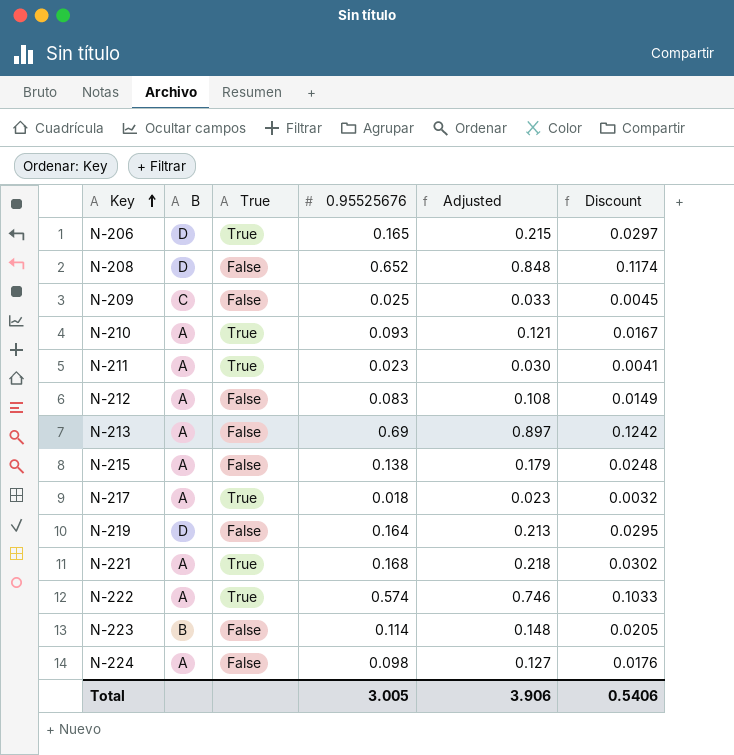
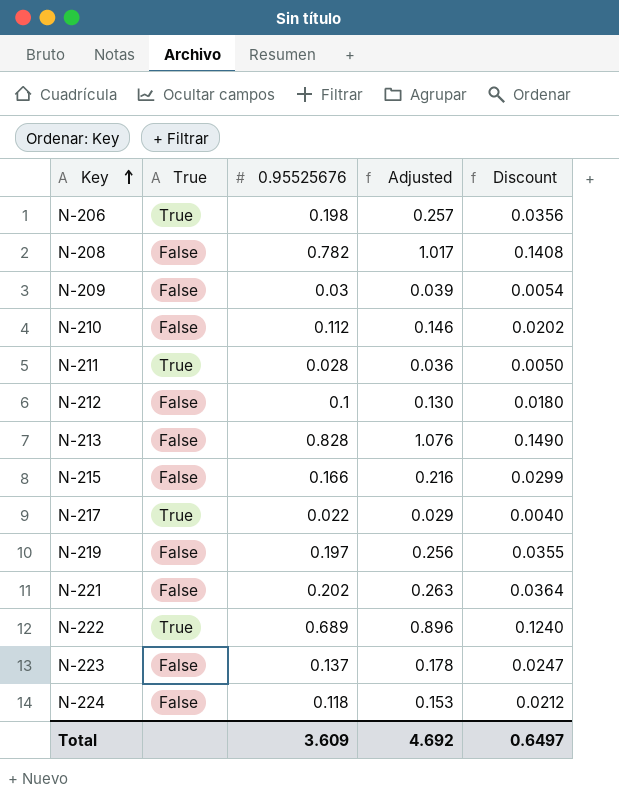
column B | position: 2 -> none
N-206 | 0.95525676: 0.165 -> 0.198
N-206 | Adjusted: 0.215 -> 0.257
N-206 | Discount: 0.0297 -> 0.0356
N-208 | 0.95525676: 0.652 -> 0.782
N-208 | Adjusted: 0.848 -> 1.017
N-208 | Discount: 0.1174 -> 0.1408
N-209 | 0.95525676: 0.025 -> 0.03
N-209 | Adjusted: 0.033 -> 0.039
N-209 | Discount: 0.0045 -> 0.0054
N-210 | True: True -> False
N-210 | 0.95525676: 0.093 -> 0.112
N-210 | Adjusted: 0.121 -> 0.146
N-210 | Discount: 0.0167 -> 0.0202
N-211 | 0.95525676: 0.023 -> 0.028
N-211 | Adjusted: 0.030 -> 0.036
N-211 | Discount: 0.0041 -> 0.0050
N-212 | 0.95525676: 0.083 -> 0.1
N-212 | Adjusted: 0.108 -> 0.130
N-212 | Discount: 0.0149 -> 0.0180
N-213 | 0.95525676: 0.69 -> 0.828
N-213 | Adjusted: 0.897 -> 1.076
N-213 | Discount: 0.1242 -> 0.1490
N-215 | 0.95525676: 0.138 -> 0.166
N-215 | Adjusted: 0.179 -> 0.216
N-215 | Discount: 0.0248 -> 0.0299
N-217 | 0.95525676: 0.018 -> 0.022
N-217 | Adjusted: 0.023 -> 0.029
N-217 | Discount: 0.0032 -> 0.0040
N-219 | 0.95525676: 0.164 -> 0.197
N-219 | Adjusted: 0.213 -> 0.256
N-219 | Discount: 0.0295 -> 0.0355
N-221 | True: True -> False
N-221 | 0.95525676: 0.168 -> 0.202
N-221 | Adjusted: 0.218 -> 0.263
N-221 | Discount: 0.0302 -> 0.0364
N-222 | 0.95525676: 0.574 -> 0.689
N-222 | Adjusted: 0.746 -> 0.896
N-222 | Discount: 0.1033 -> 0.1240
N-223 | 0.95525676: 0.114 -> 0.137
N-223 | Adjusted: 0.148 -> 0.178
N-223 | Discount: 0.0205 -> 0.0247
N-224 | 0.95525676: 0.098 -> 0.118
N-224 | Adjusted: 0.127 -> 0.153
N-224 | Discount: 0.0176 -> 0.0212
Total | 0.95525676: 3.005 -> 3.609
Total | Adjusted: 3.906 -> 4.692
Total | Discount: 0.5406 -> 0.6497

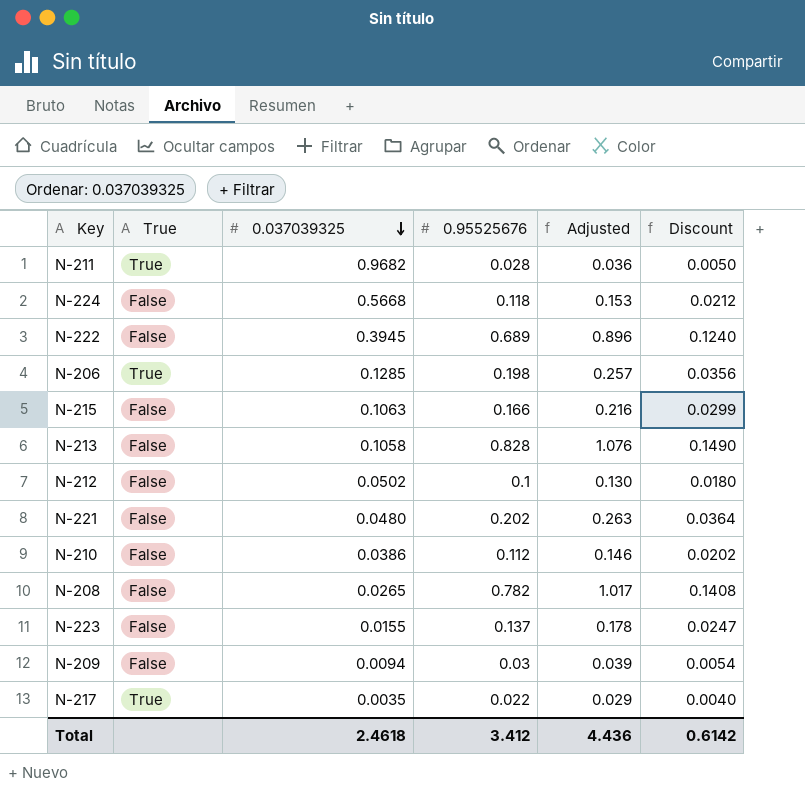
row order: Key ascending -> 0.037039325 descending
column 0.037039325 | position: none -> 3
row N-219: False | 0.197 | 0.256 | 0.0355 -> none
N-222 | True: True -> False
Total | 0.95525676: 3.609 -> 3.412
Total | Adjusted: 4.692 -> 4.436
Total | Discount: 0.6497 -> 0.6142

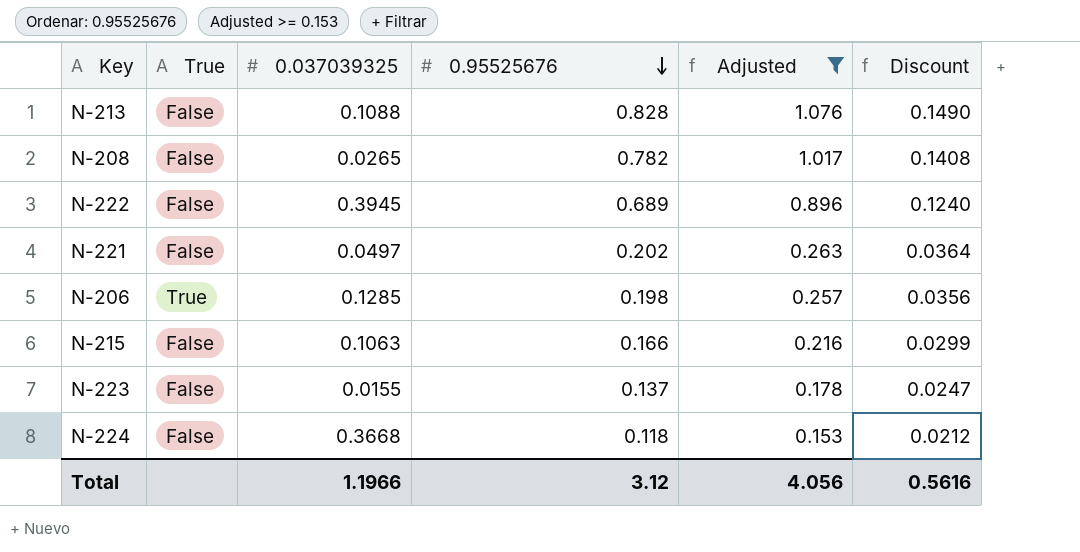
filter: none -> Adjusted >= 0.153
row order: 0.037039325 descending -> 0.95525676 descending
N-213 | 0.037039325: 0.1058 -> 0.1088
N-221 | 0.037039325: 0.0480 -> 0.0497
N-224 | 0.037039325: 0.5668 -> 0.3668
Total | 0.037039325: 2.4618 -> 1.1966
Total | 0.95525676: 3.412 -> 3.12
Total | Adjusted: 4.436 -> 4.056
Total | Discount: 0.6142 -> 0.5616

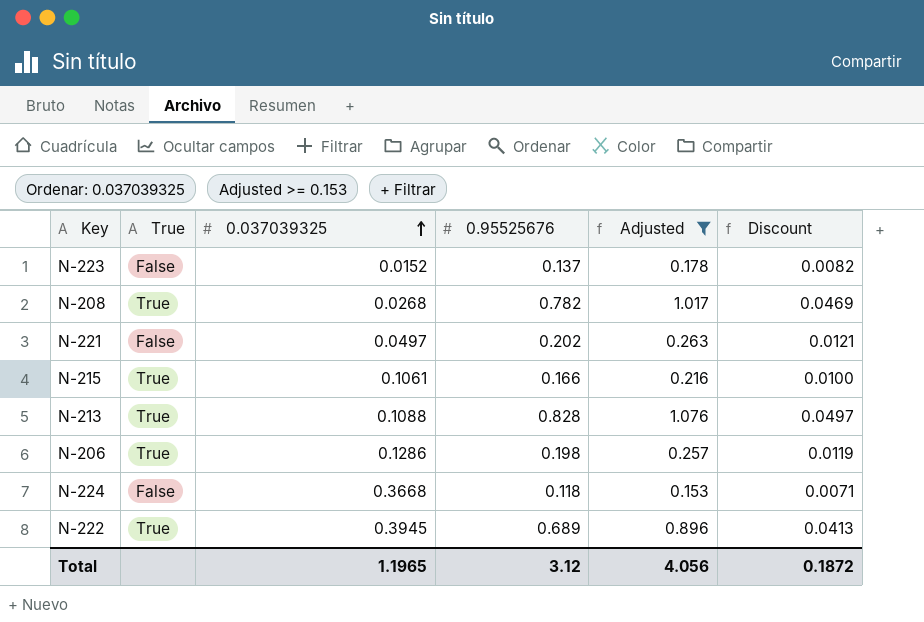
row order: 0.95525676 descending -> 0.037039325 ascending
column Discount | formula: [0.95525676] * 0.18 -> [0.95525676] * 0.06
N-223 | 0.037039325: 0.0155 -> 0.0152
N-208 | True: False -> True
N-208 | 0.037039325: 0.0265 -> 0.0268
N-215 | True: False -> True
N-215 | 0.037039325: 0.1063 -> 0.1061
N-213 | True: False -> True
N-206 | 0.037039325: 0.1285 -> 0.1286
N-222 | True: False -> True
Total | 0.037039325: 1.1966 -> 1.1965
Total | Discount: 0.5616 -> 0.1872

